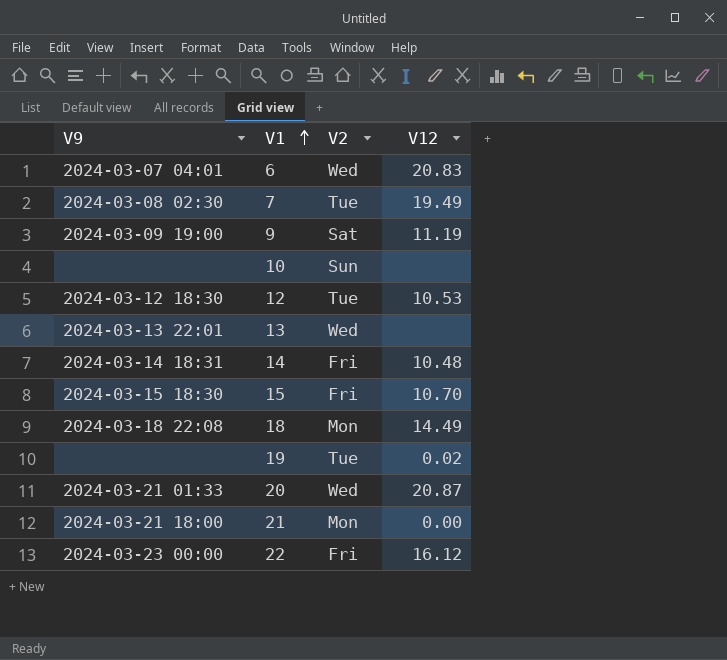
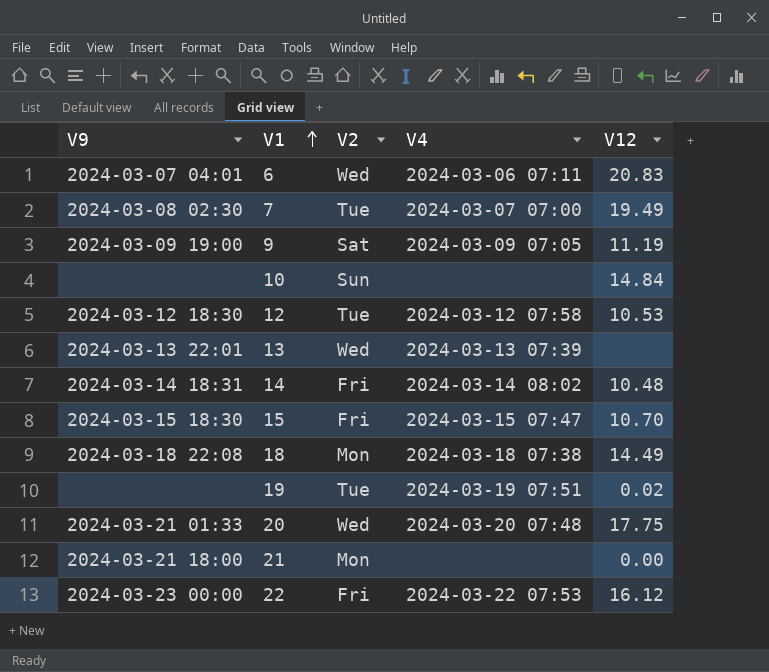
column V4 | position: none -> 4
10 | V12: none -> 14.84
20 | V12: 20.87 -> 17.75

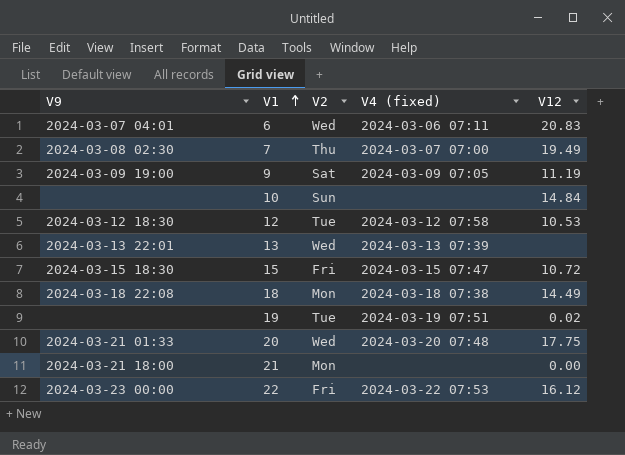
column name: V4 -> V4 (fixed)
row 14: 2024-03-14 18:31 | Fri | 2024-03-14 08:02 | 10.48 -> none
7 | V2: Tue -> Thu
15 | V12: 10.70 -> 10.72

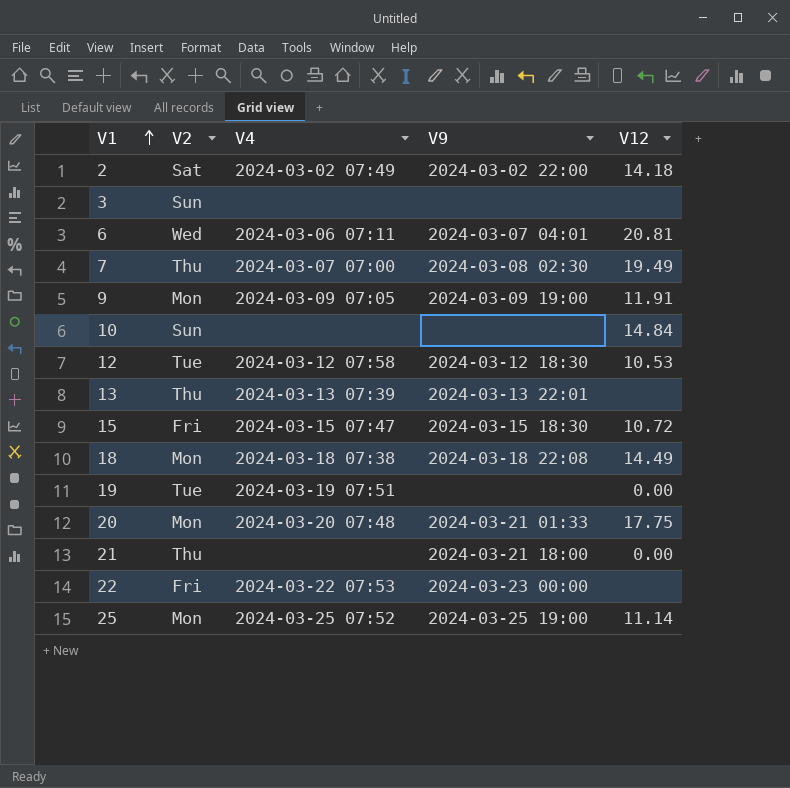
column name: V4 (fixed) -> V4
column V9 | position: 1 -> 4
row 2: none -> Sat | 2024-03-02 07:49 | 2024-03-02 22:00 | 14.18
row 3: none -> Sun | none | none | none
6 | V12: 20.83 -> 20.81
9 | V2: Sat -> Mon
9 | V12: 11.19 -> 11.91
13 | V2: Wed -> Thu
19 | V12: 0.02 -> 0.00
20 | V2: Wed -> Mon
21 | V2: Mon -> Thu
22 | V12: 16.12 -> none
row 25: none -> Mon | 2024-03-25 07:52 | 2024-03-25 19:00 | 11.14

